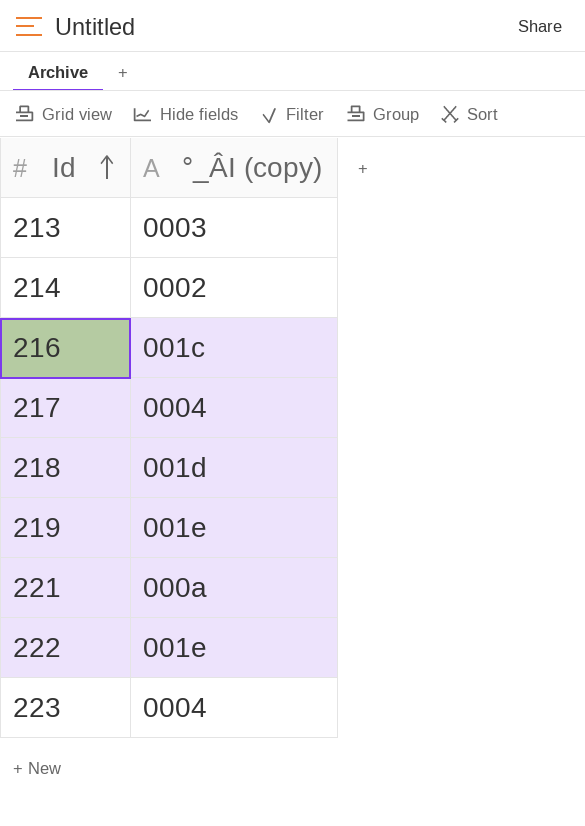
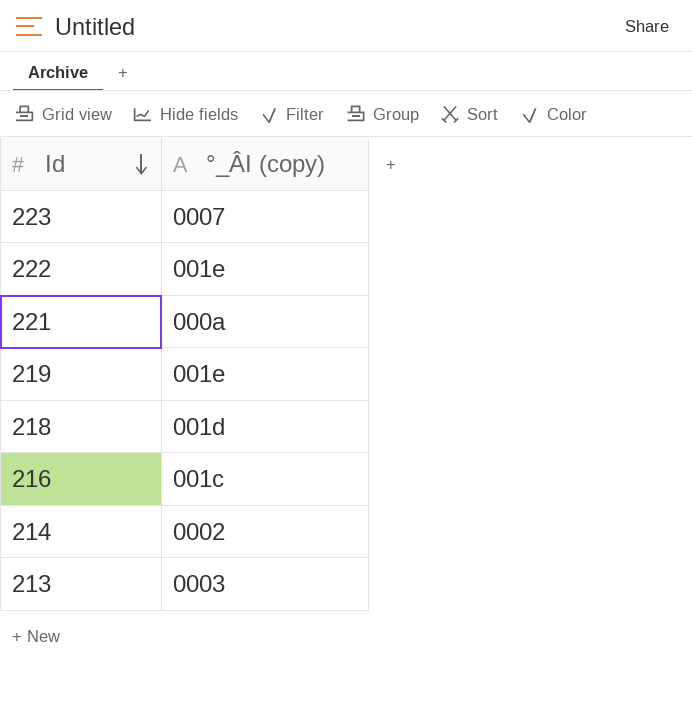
row order: Id ascending -> Id descending
row 217: 0004 -> none
223 | °_ÂI (copy): 0004 -> 0007

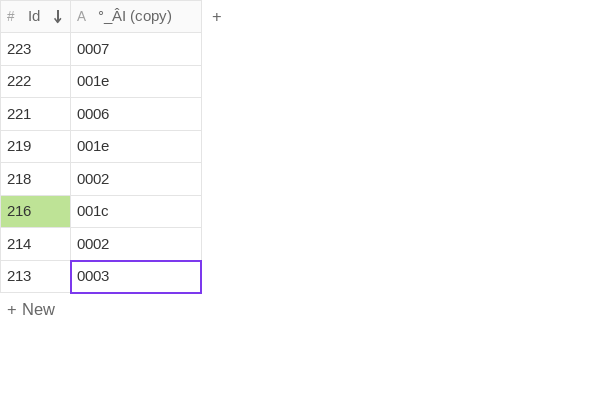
221 | °_ÂI (copy): 000a -> 0006
218 | °_ÂI (copy): 001d -> 0002

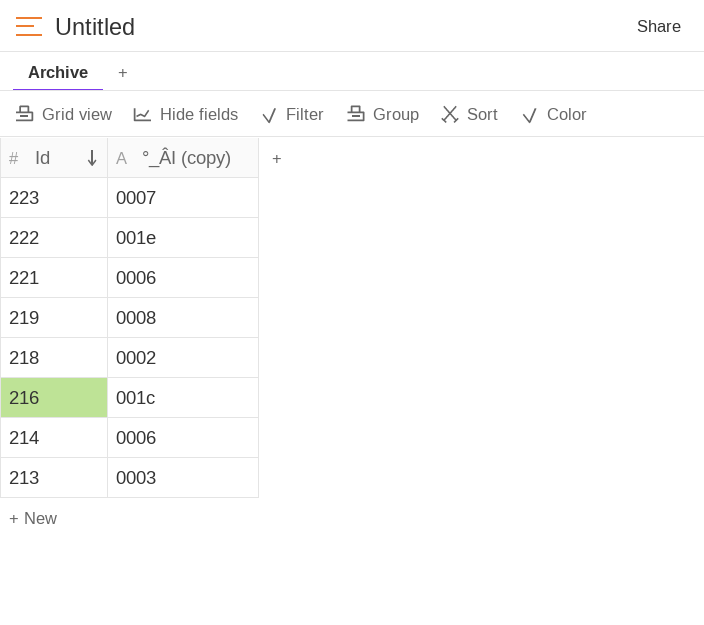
219 | °_ÂI (copy): 001e -> 0008
214 | °_ÂI (copy): 0002 -> 0006

